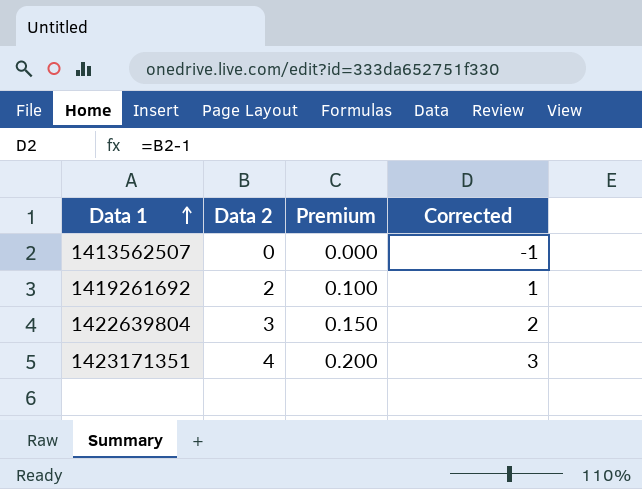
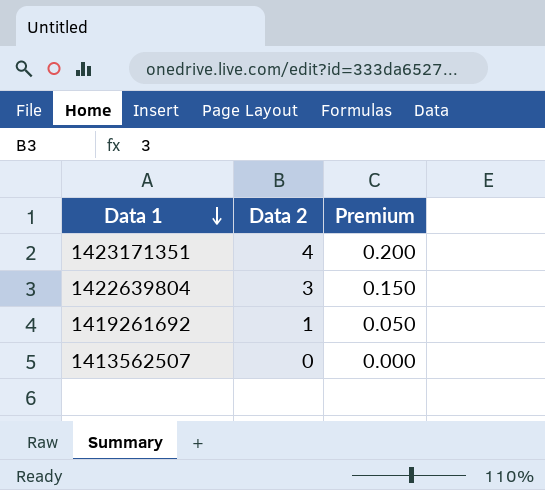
row order: Data 1 ascending -> Data 1 descending
column Corrected | formula: [Data 2] - 1 -> none
1419261692 | Data 2: 2 -> 1
1419261692 | Premium: 0.100 -> 0.050

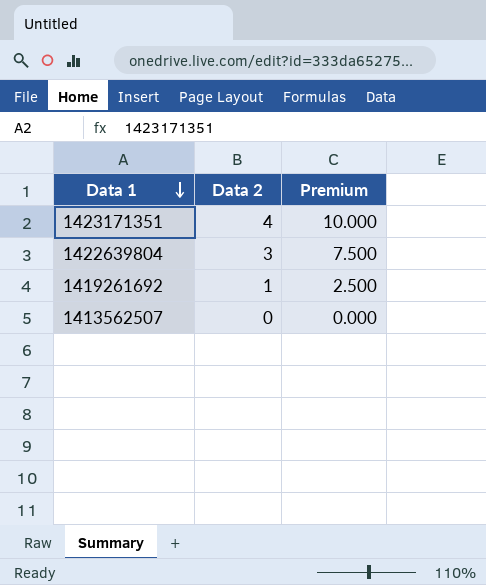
column Premium | formula: [Data 2] * 0.05 -> [Data 2] * 2.5

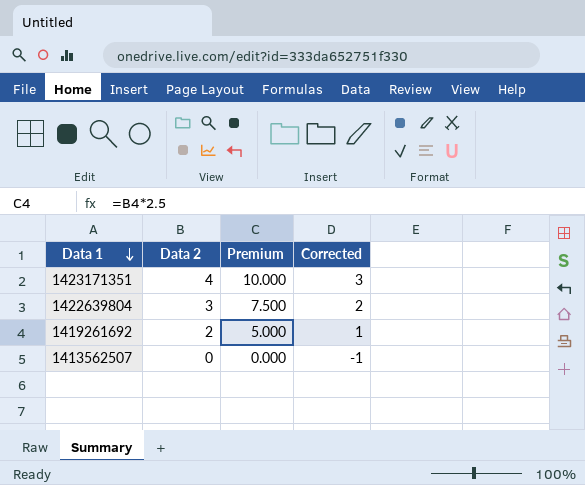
column Corrected | formula: none -> [Data 2] - 1
1419261692 | Data 2: 1 -> 2
1419261692 | Premium: 2.500 -> 5.000

